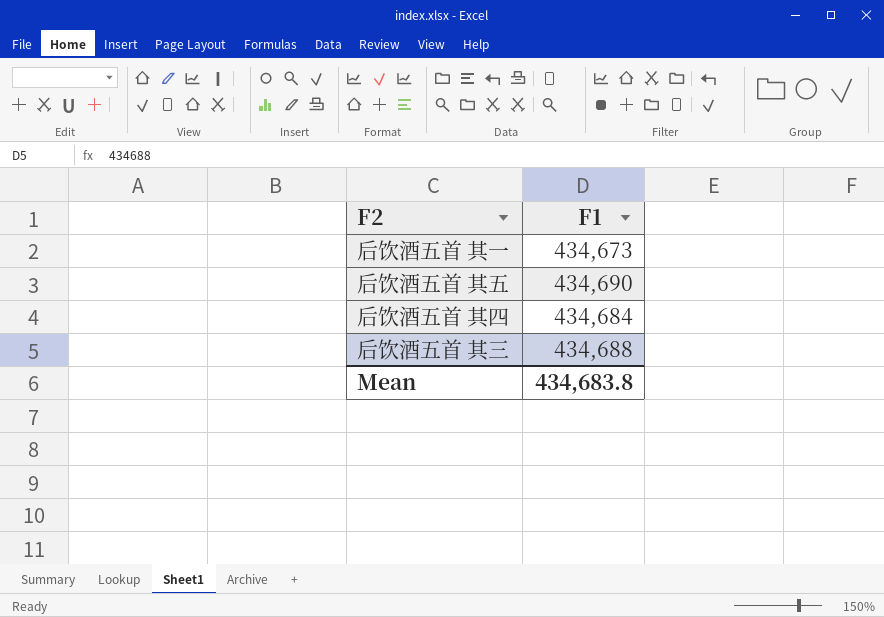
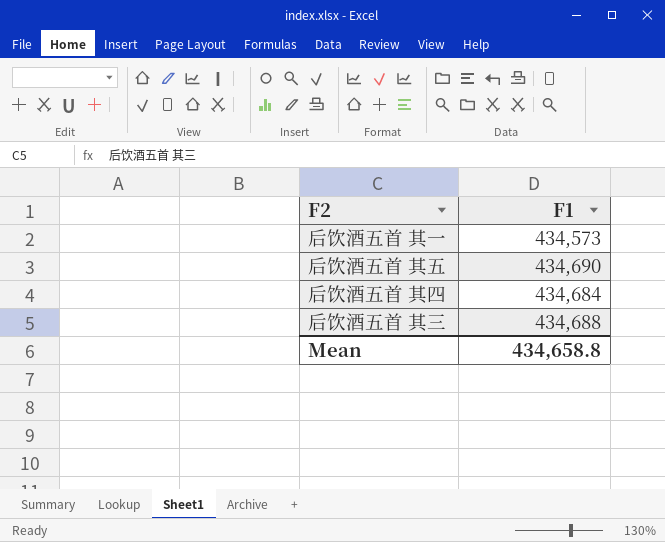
后饮酒五首 其一 | F1: 434,673 -> 434,573
Mean | F1: 434,683.8 -> 434,658.8

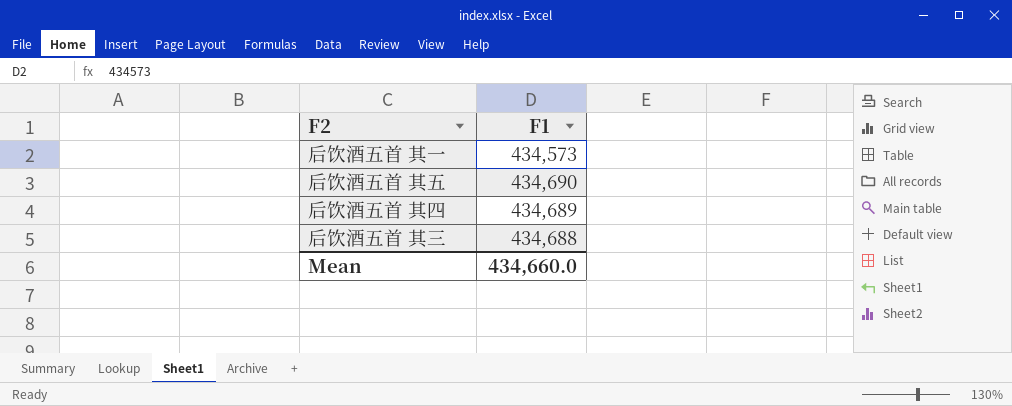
后饮酒五首 其四 | F1: 434,684 -> 434,689
Mean | F1: 434,658.8 -> 434,660.0

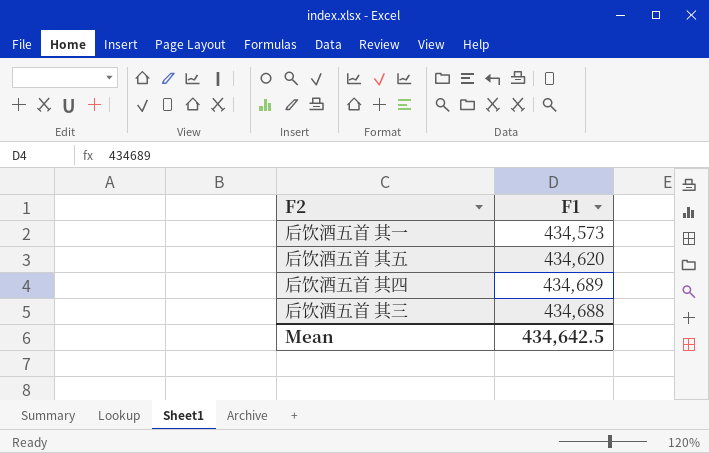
后饮酒五首 其五 | F1: 434,690 -> 434,620
Mean | F1: 434,660.0 -> 434,642.5

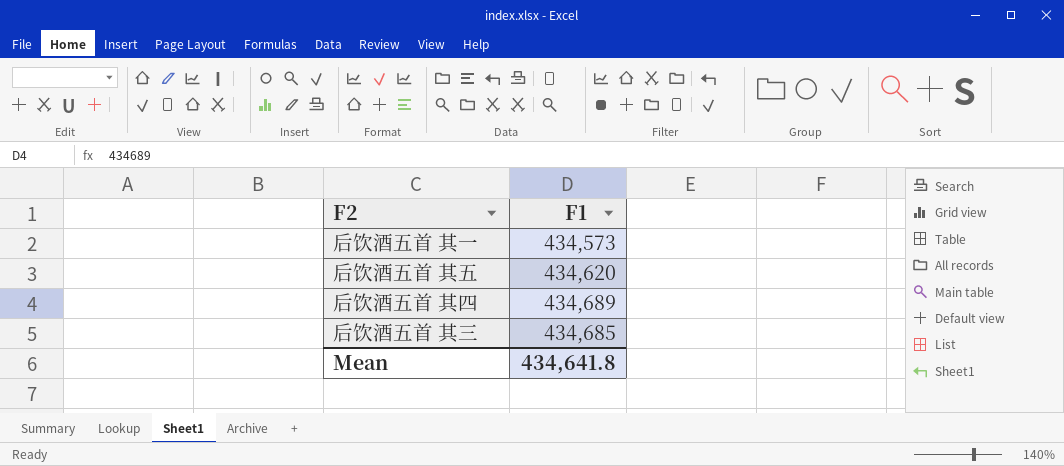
后饮酒五首 其三 | F1: 434,688 -> 434,685
Mean | F1: 434,642.5 -> 434,641.8

